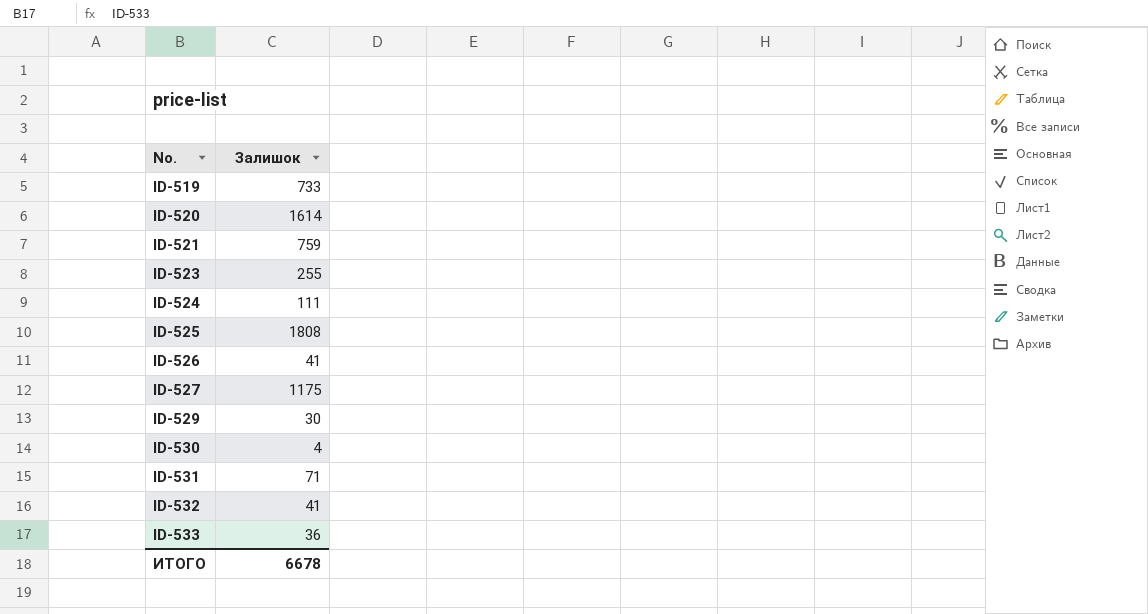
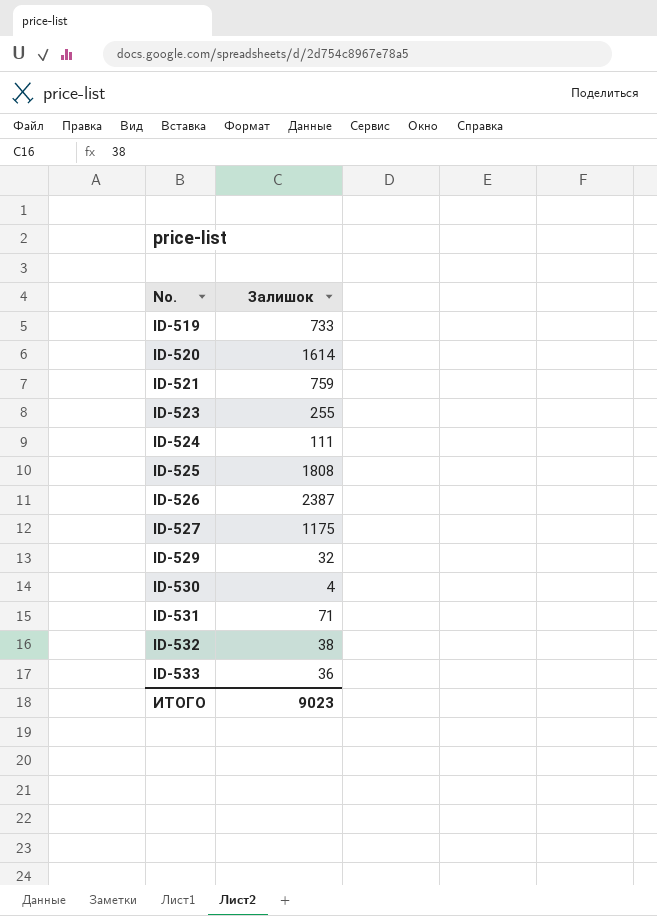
ID-526 | Залишок: 41 -> 2387
ID-529 | Залишок: 30 -> 32
ID-532 | Залишок: 41 -> 38
ИТОГО | Залишок: 6678 -> 9023

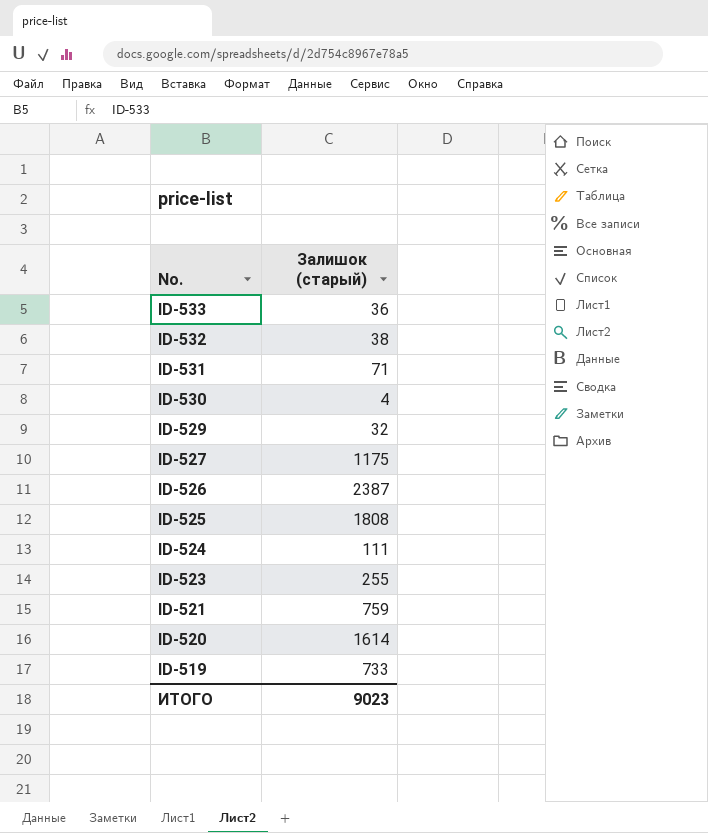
row order: No. ascending -> No. descending
column name: Залишок -> Залишок (старый)

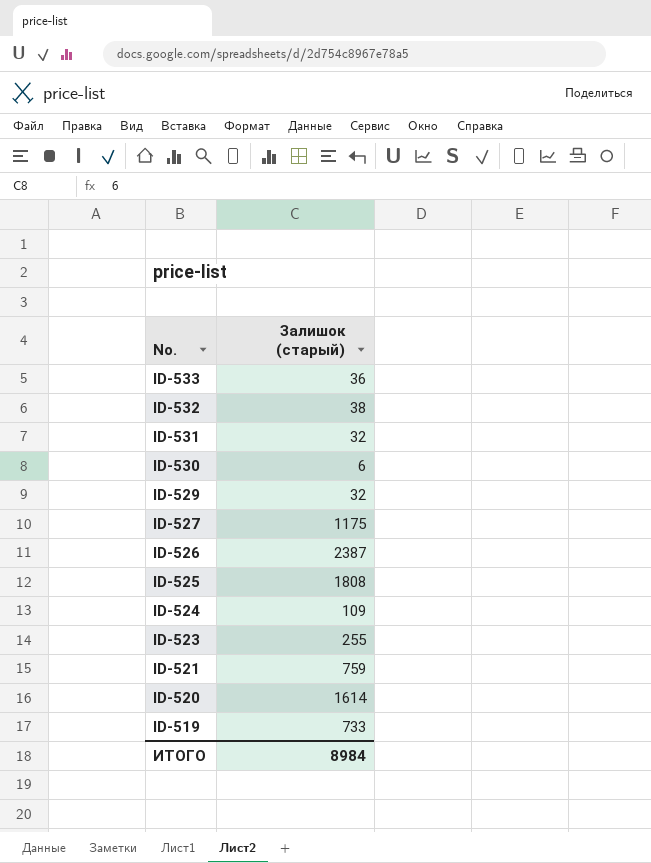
ID-531 | Залишок (старый): 71 -> 32
ID-530 | Залишок (старый): 4 -> 6
ID-524 | Залишок (старый): 111 -> 109
ИТОГО | Залишок (старый): 9023 -> 8984

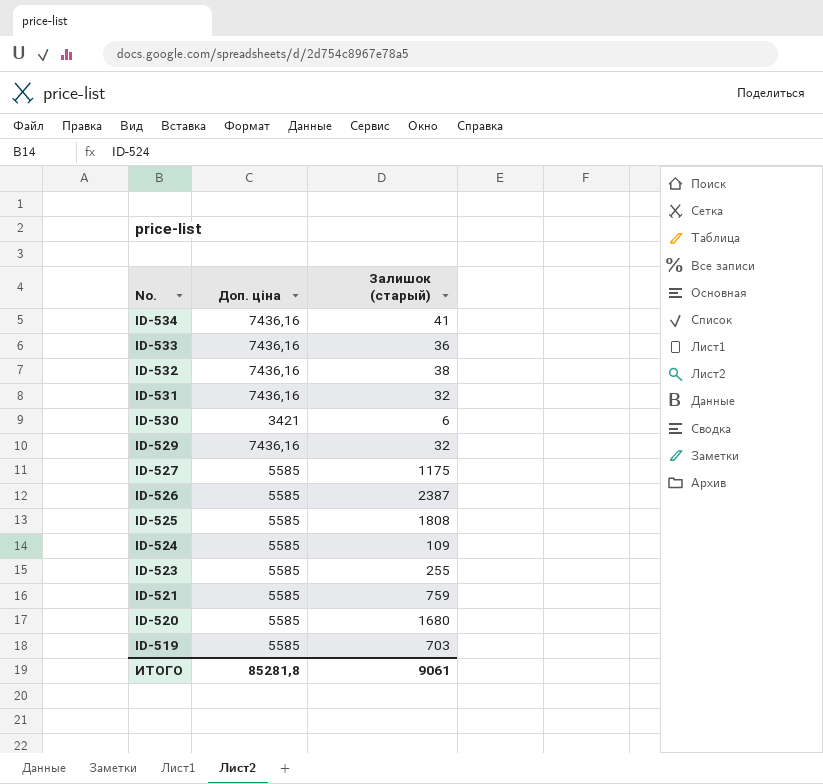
column Доп. ціна | position: none -> 2
row ID-534: none -> 7436,16 | 41
ID-520 | Залишок (старый): 1614 -> 1680
ID-519 | Залишок (старый): 733 -> 703
ИТОГО | Залишок (старый): 8984 -> 9061

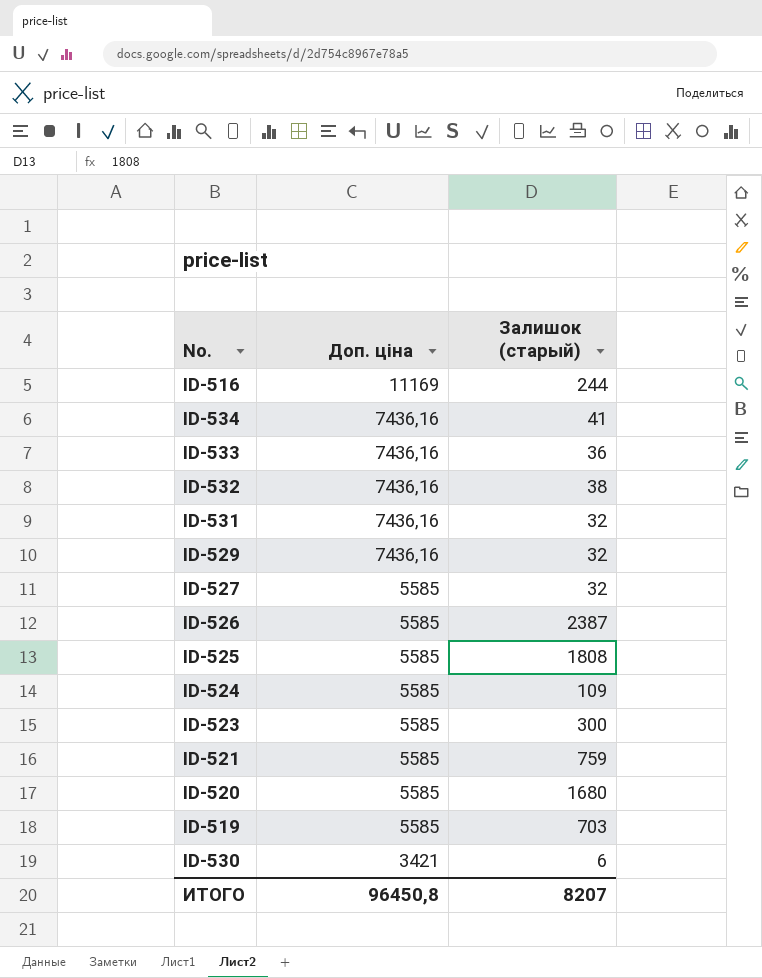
row order: No. descending -> Доп. ціна descending
row ID-516: none -> 11169 | 244
ID-527 | Залишок (старый): 1175 -> 32
ID-523 | Залишок (старый): 255 -> 300
ИТОГО | Доп. ціна: 85281,8 -> 96450,8
ИТОГО | Залишок (старый): 9061 -> 8207

